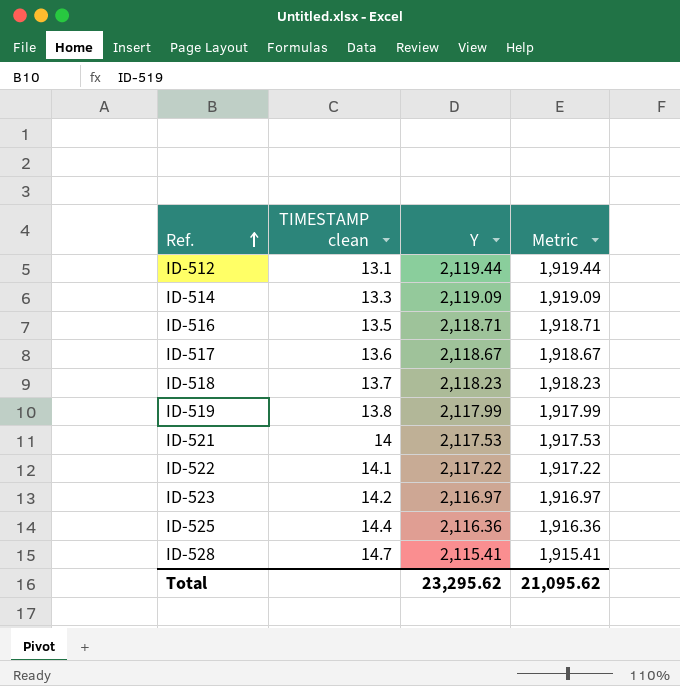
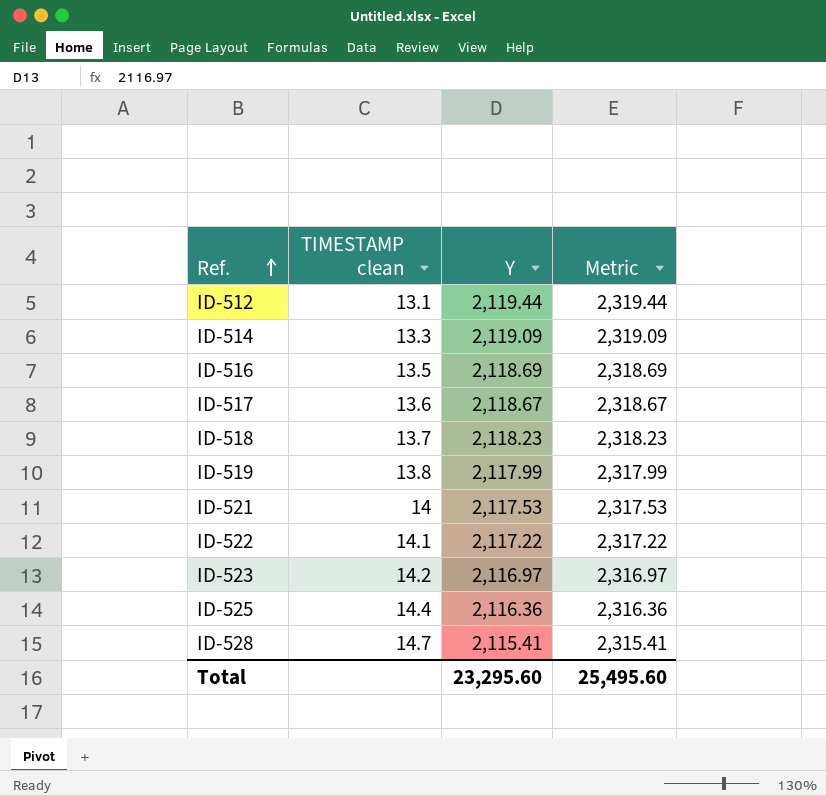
column Metric | formula: [Y] - 200 -> [Y] + 200
ID-516 | Y: 2,118.71 -> 2,118.69
Total | Y: 23,295.62 -> 23,295.60
Total | Metric: 21,095.62 -> 25,495.60

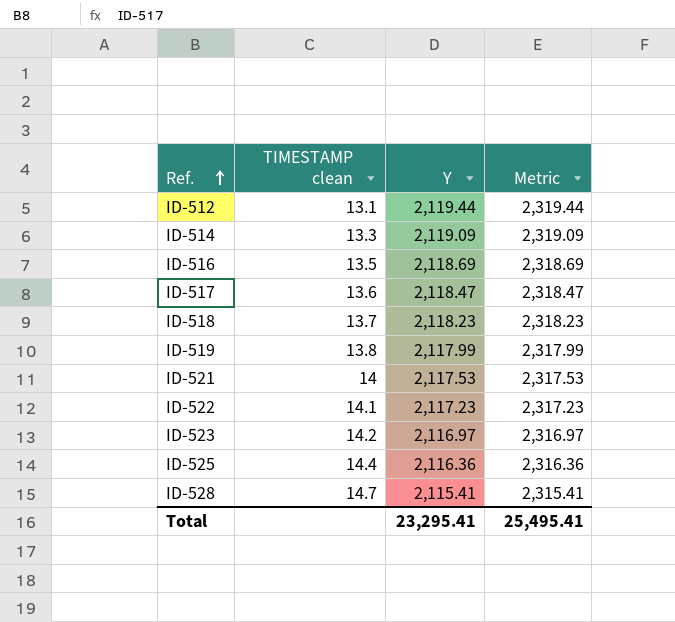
ID-517 | Y: 2,118.67 -> 2,118.47
ID-517 | Metric: 2,318.67 -> 2,318.47
ID-522 | Y: 2,117.22 -> 2,117.23
ID-522 | Metric: 2,317.22 -> 2,317.23
Total | Y: 23,295.60 -> 23,295.41
Total | Metric: 25,495.60 -> 25,495.41

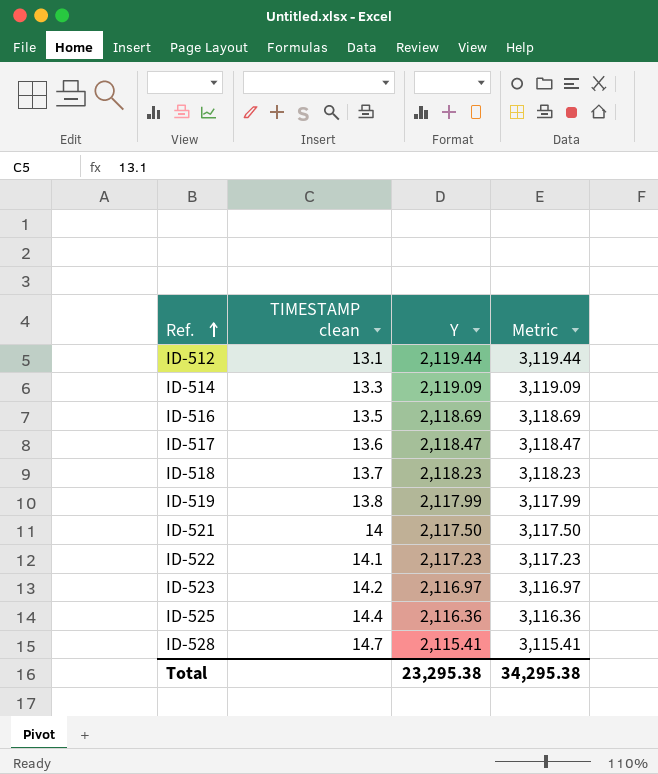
column Metric | formula: [Y] + 200 -> [Y] + 1000
ID-521 | Y: 2,117.53 -> 2,117.50
Total | Y: 23,295.41 -> 23,295.38
Total | Metric: 25,495.41 -> 34,295.38

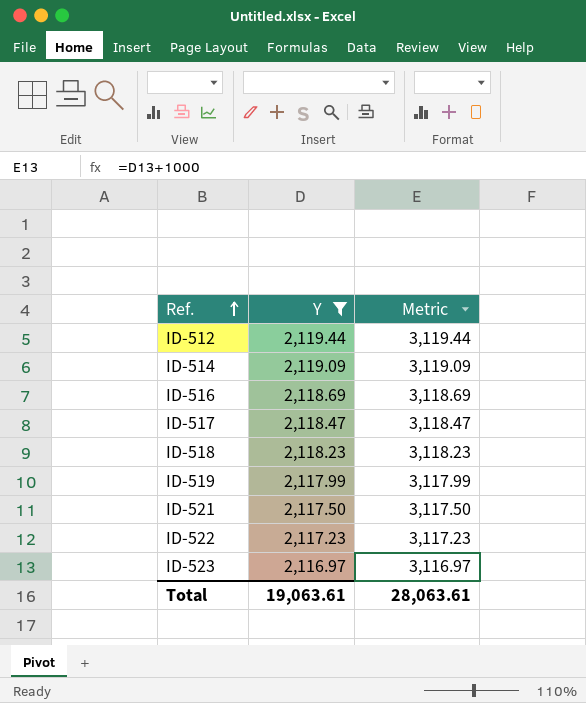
filter: none -> Y >= 2,116.97
column TIMESTAMP clean | position: 2 -> none
Total | Y: 23,295.38 -> 19,063.61
Total | Metric: 34,295.38 -> 28,063.61

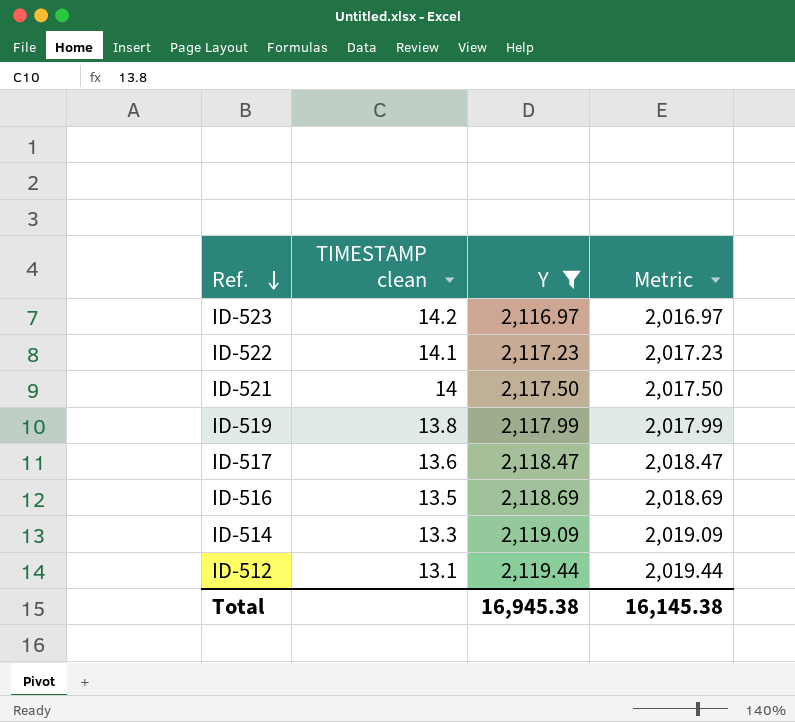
row order: Ref. ascending -> Ref. descending
column TIMESTAMP clean | position: none -> 2
column Metric | formula: [Y] + 1000 -> [Y] - 100
row ID-518: 2,118.23 | 3,118.23 -> none
Total | Y: 19,063.61 -> 16,945.38
Total | Metric: 28,063.61 -> 16,145.38

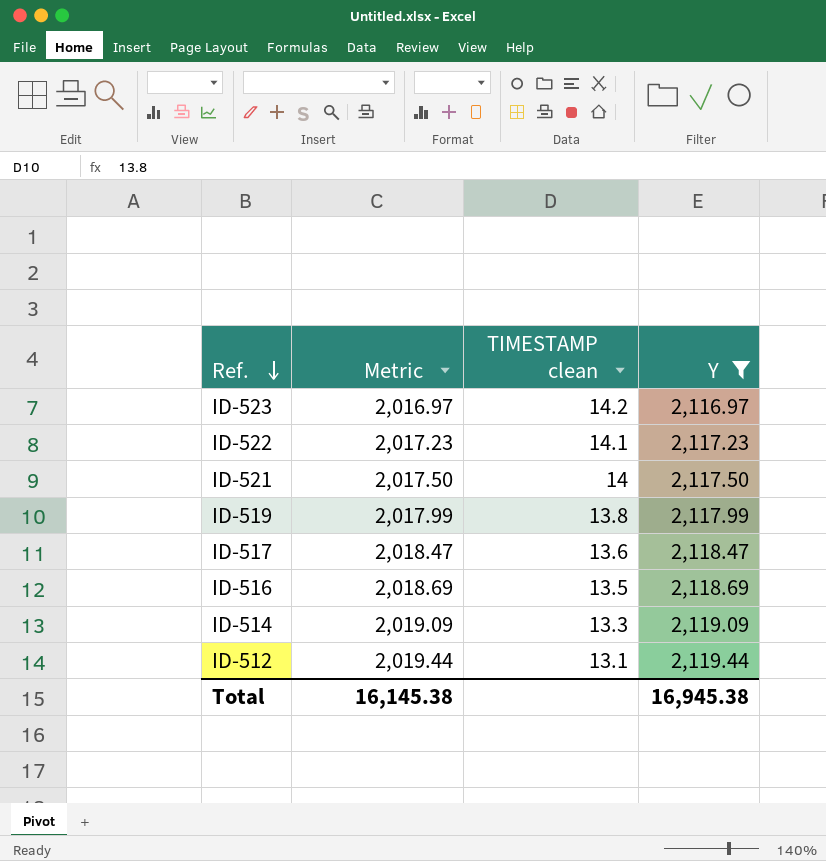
column Metric | position: 4 -> 2

